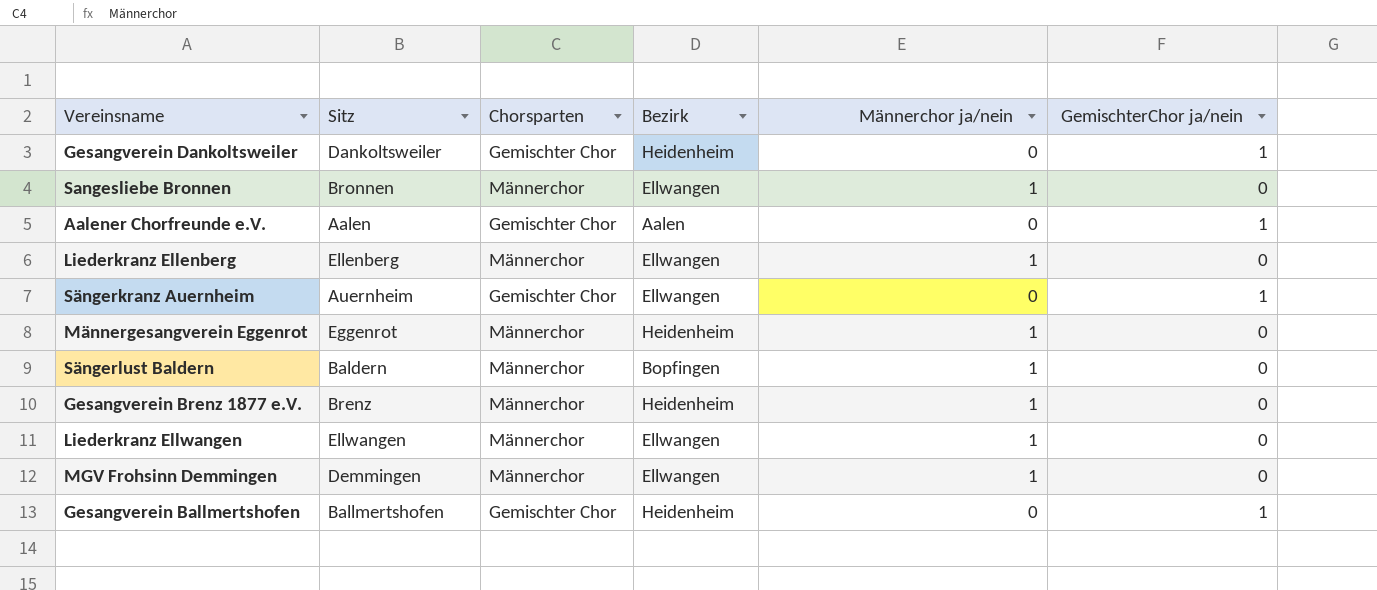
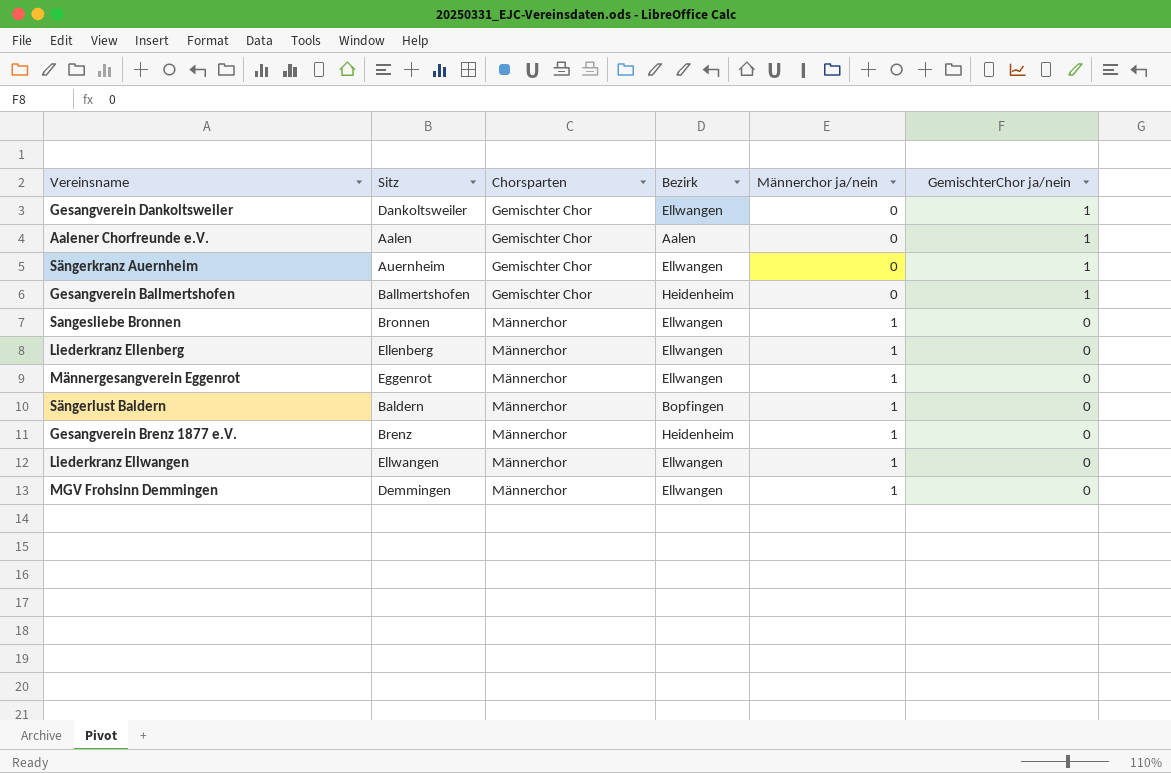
row order: none -> Chorsparten ascending
Gesangverein Dankoltsweiler | Bezirk: Heidenheim -> Ellwangen
Männergesangverein Eggenrot | Bezirk: Heidenheim -> Ellwangen

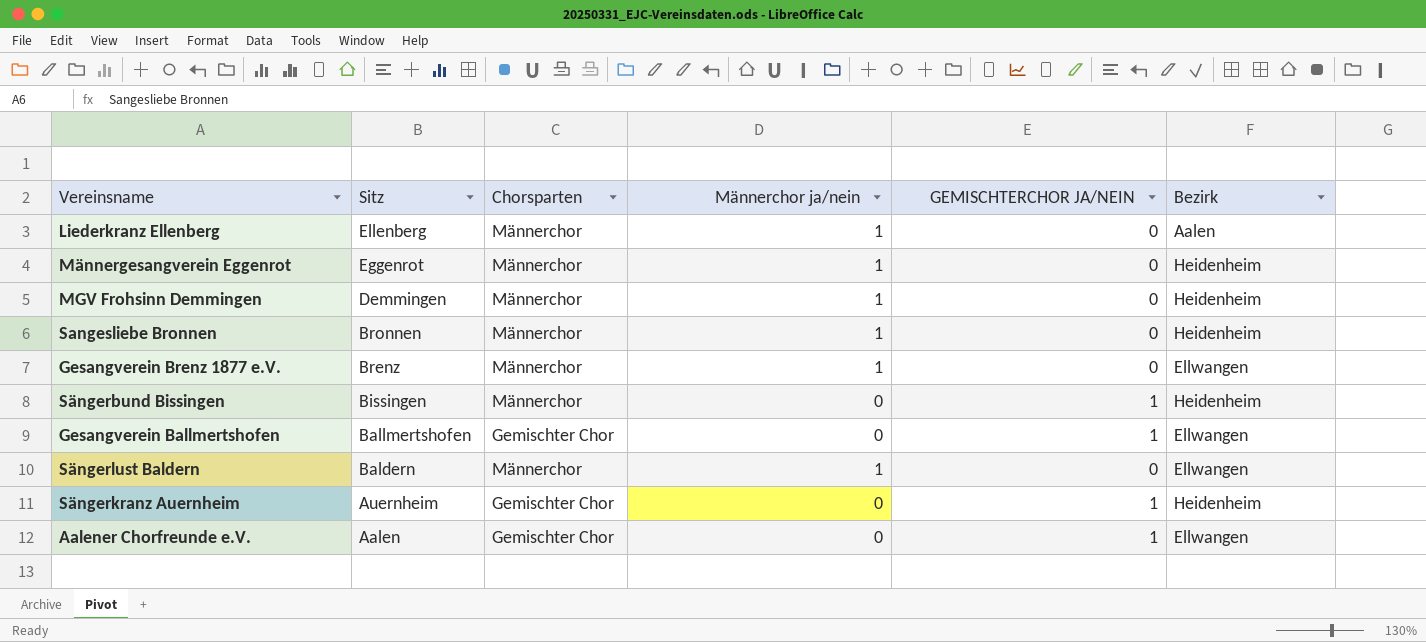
row order: Chorsparten ascending -> Sitz descending
column name: GemischterChor ja/nein -> GEMISCHTERCHOR JA/NEIN
column Bezirk | position: 4 -> 6
row Gesangverein Dankoltsweiler: Dankoltsweiler | Gemischter Chor | Ellwangen | 0 | 1 -> none
row Liederkranz Ellwangen: Ellwangen | Männerchor | Ellwangen | 1 | 0 -> none
Liederkranz Ellenberg | Bezirk: Ellwangen -> Aalen
Männergesangverein Eggenrot | Bezirk: Ellwangen -> Heidenheim
MGV Frohsinn Demmingen | Bezirk: Ellwangen -> Heidenheim
Sangesliebe Bronnen | Bezirk: Ellwangen -> Heidenheim
Gesangverein Brenz 1877 e.V. | Bezirk: Heidenheim -> Ellwangen
row Sängerbund Bissingen: none -> Bissingen | Männerchor | 0 | 1 | Heidenheim
Gesangverein Ballmertshofen | Bezirk: Heidenheim -> Ellwangen
Sängerlust Baldern | Bezirk: Bopfingen -> Ellwangen
Sängerkranz Auernheim | Bezirk: Ellwangen -> Heidenheim
Aalener Chorfreunde e.V. | Bezirk: Aalen -> Ellwangen

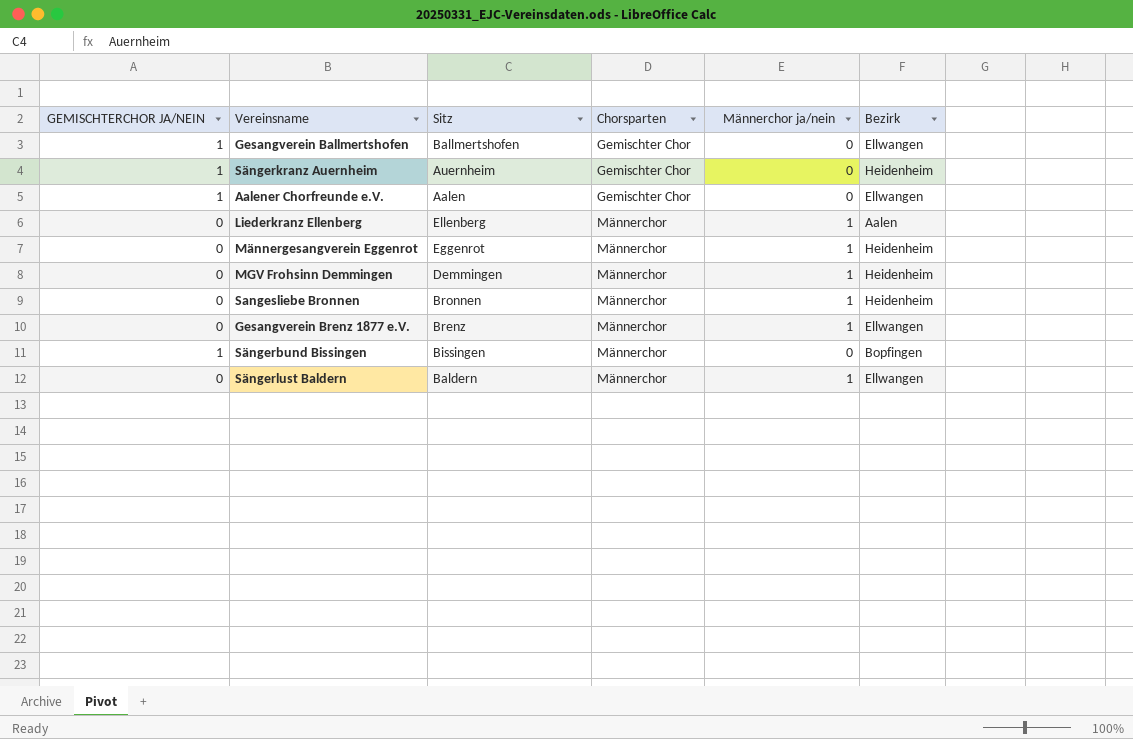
row order: Sitz descending -> Chorsparten ascending
column GEMISCHTERCHOR JA/NEIN | position: 5 -> 1
Sängerbund Bissingen | Bezirk: Heidenheim -> Bopfingen

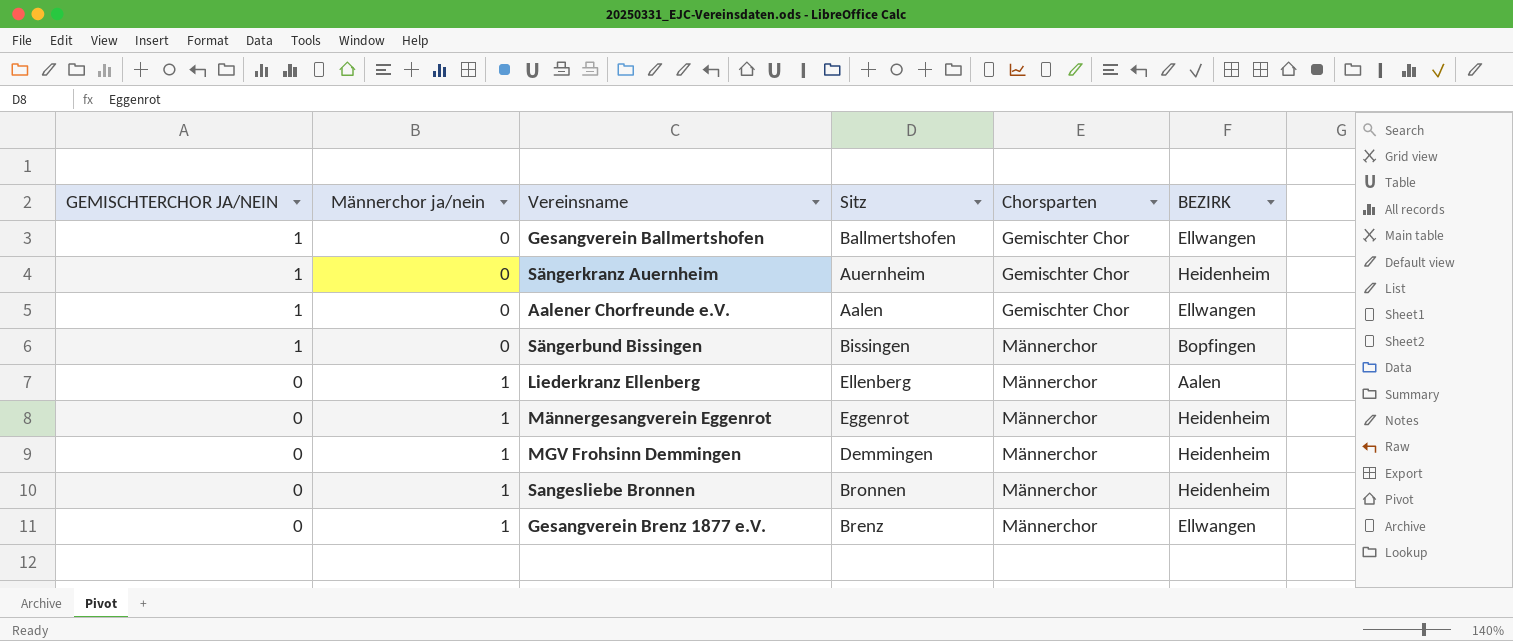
row order: Chorsparten ascending -> GEMISCHTERCHOR JA/NEIN descending
column Männerchor ja/nein | position: 5 -> 2
column name: Bezirk -> BEZIRK
row Sängerlust Baldern: 0 | Baldern | Männerchor | 1 | Ellwangen -> none

